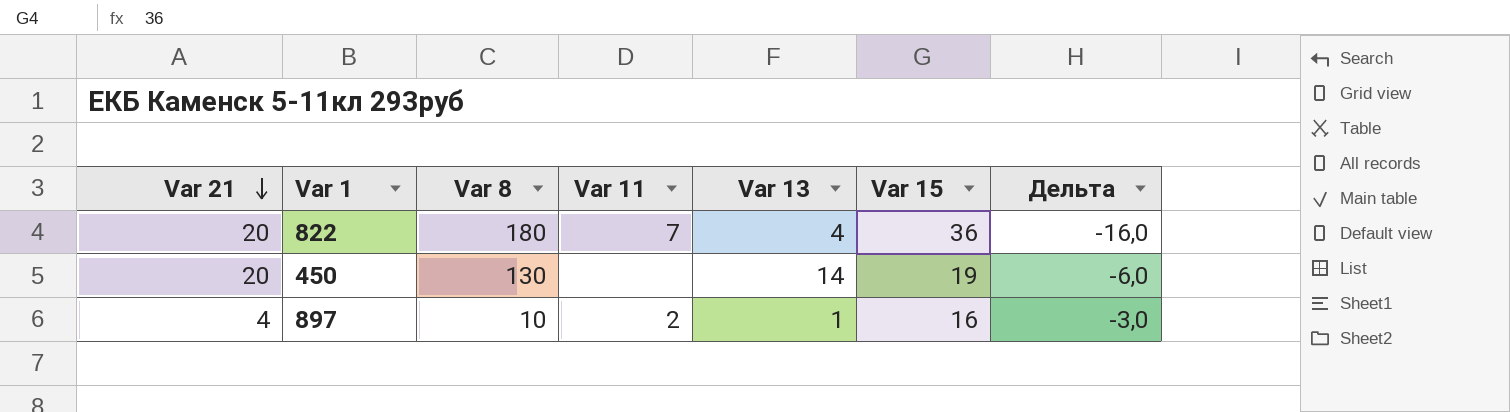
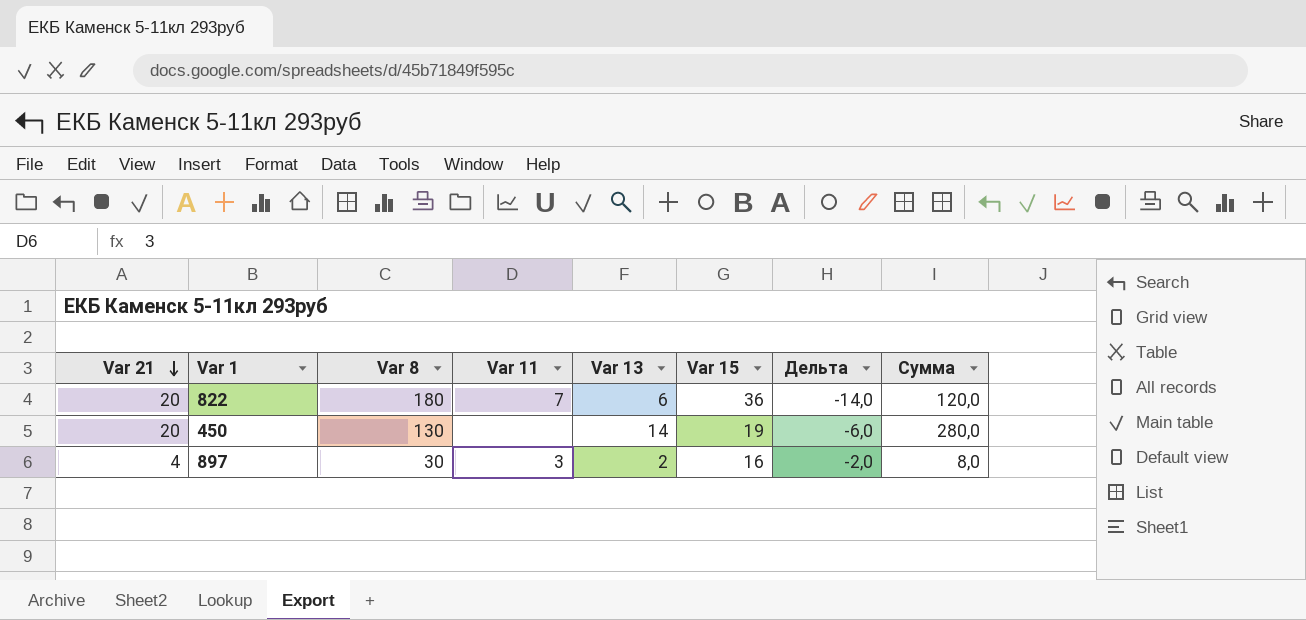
column Сумма | formula: none -> [Var 21] * [Var 13]
822 | Var 13: 4 -> 6
822 | Дельта: -16,0 -> -14,0
897 | Var 8: 10 -> 30
897 | Var 11: 2 -> 3
897 | Var 13: 1 -> 2
897 | Дельта: -3,0 -> -2,0

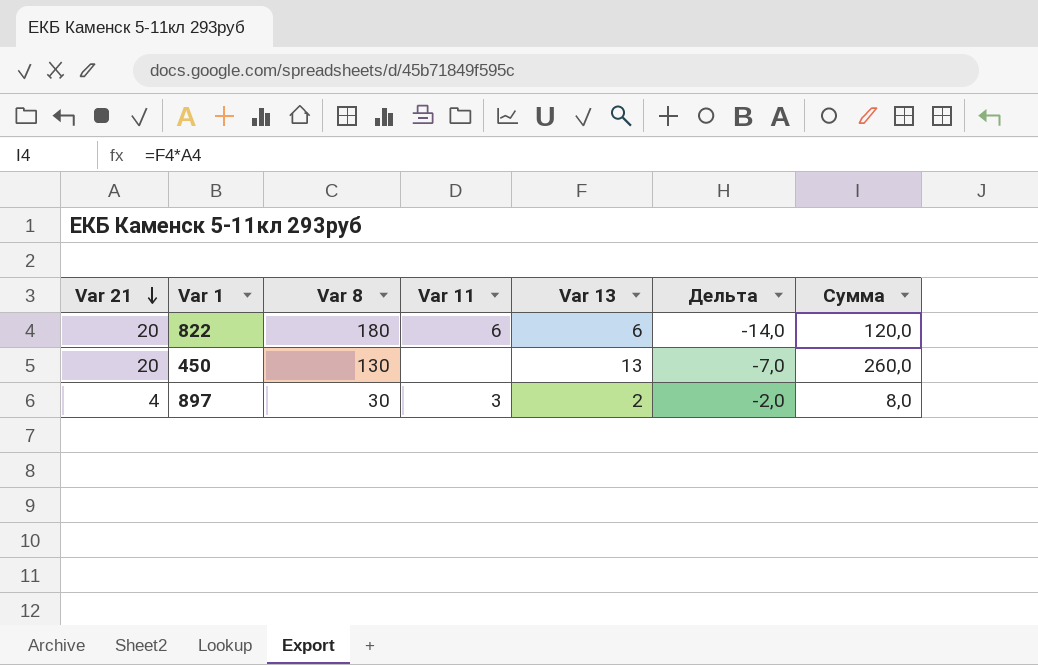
column Var 15 | position: 6 -> none
822 | Var 11: 7 -> 6
450 | Var 13: 14 -> 13
450 | Дельта: -6,0 -> -7,0
450 | Сумма: 280,0 -> 260,0

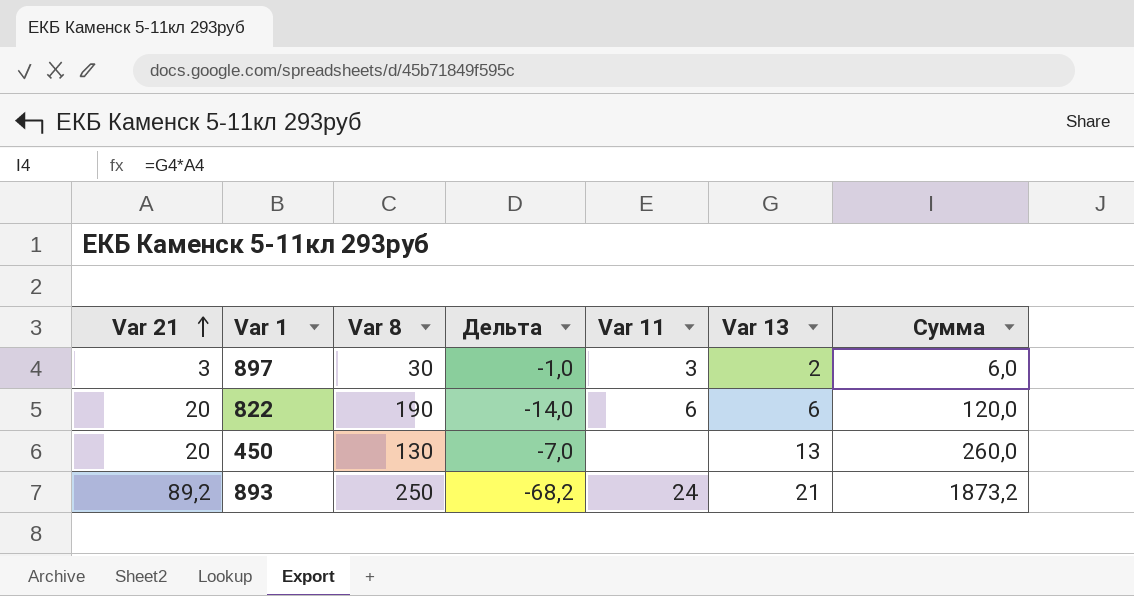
row order: Var 21 descending -> Var 21 ascending
column Дельта | position: 6 -> 4
897 | Var 21: 4 -> 3
897 | Дельта: -2,0 -> -1,0
897 | Сумма: 8,0 -> 6,0
822 | Var 8: 180 -> 190
row 893: none -> 89,2 | 250 | -68,2 | 24 | 21 | 1873,2

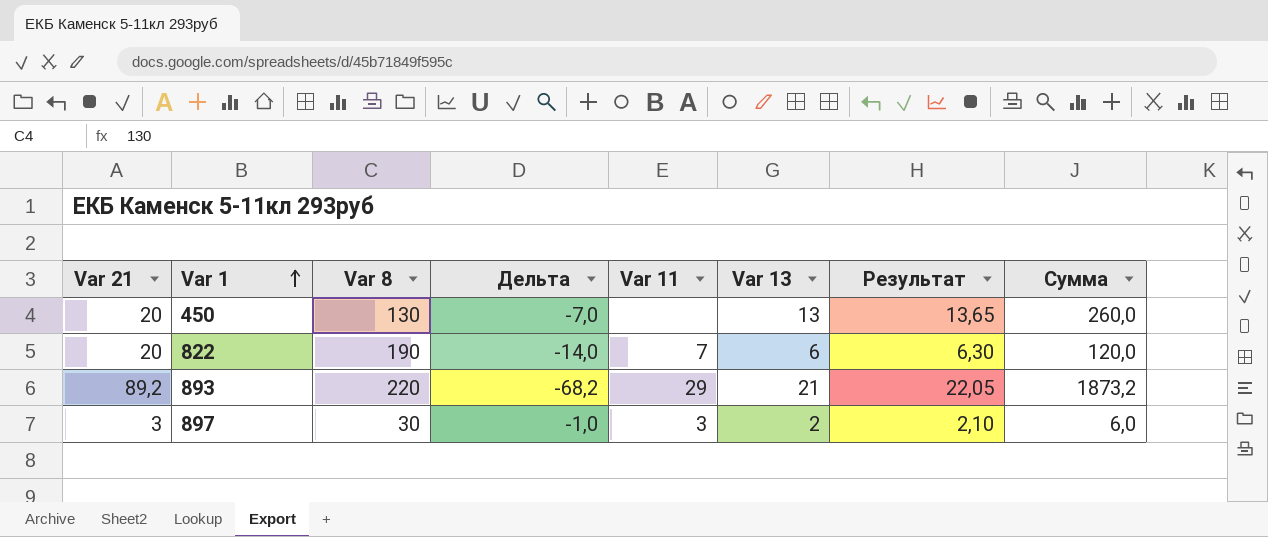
row order: Var 21 ascending -> Var 1 ascending
column Результат | formula: none -> [Var 13] * 1,05
822 | Var 11: 6 -> 7
893 | Var 8: 250 -> 220
893 | Var 11: 24 -> 29

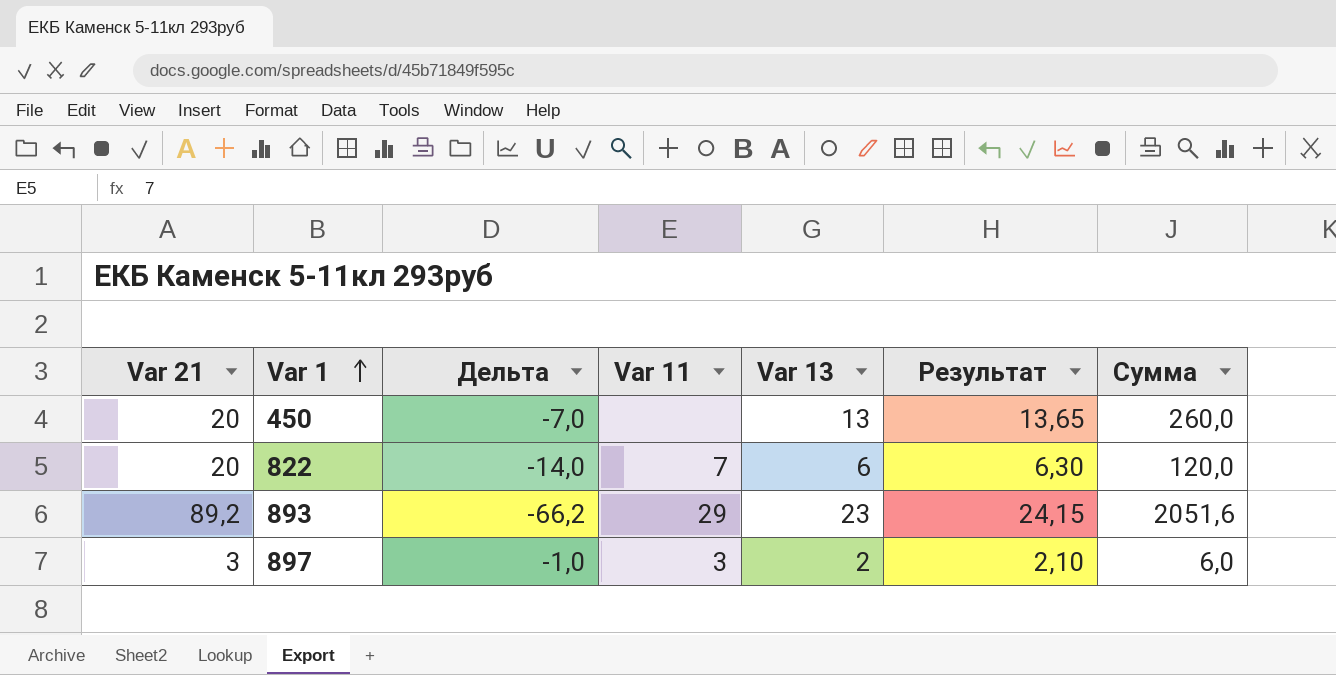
column Var 8 | position: 3 -> none
893 | Дельта: -68,2 -> -66,2
893 | Var 13: 21 -> 23
893 | Результат: 22,05 -> 24,15
893 | Сумма: 1873,2 -> 2051,6

